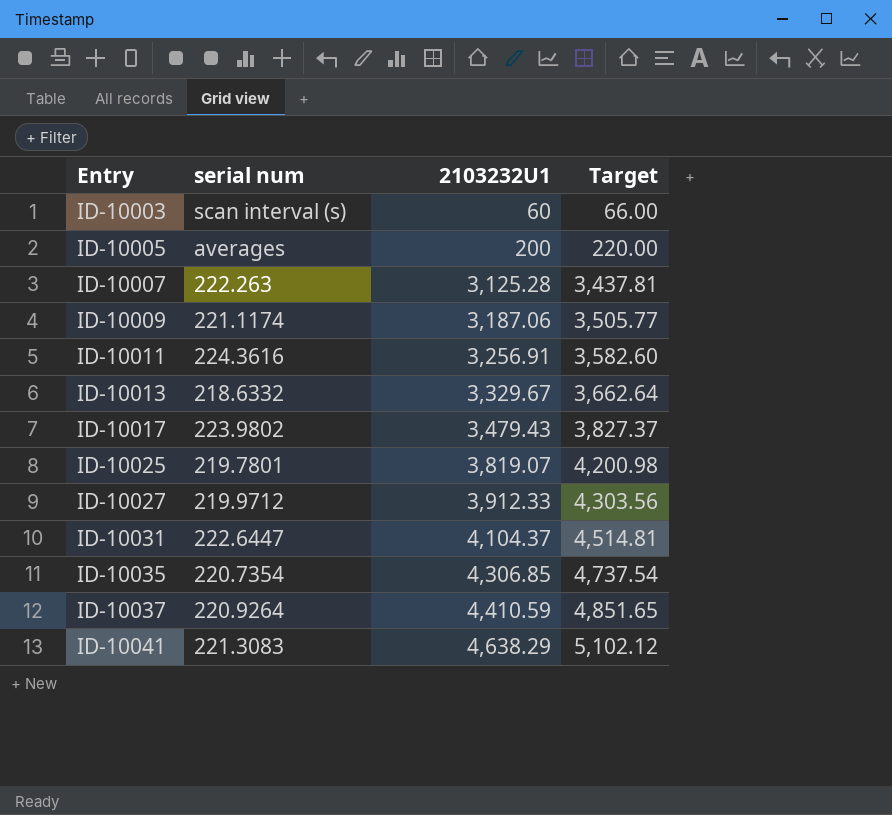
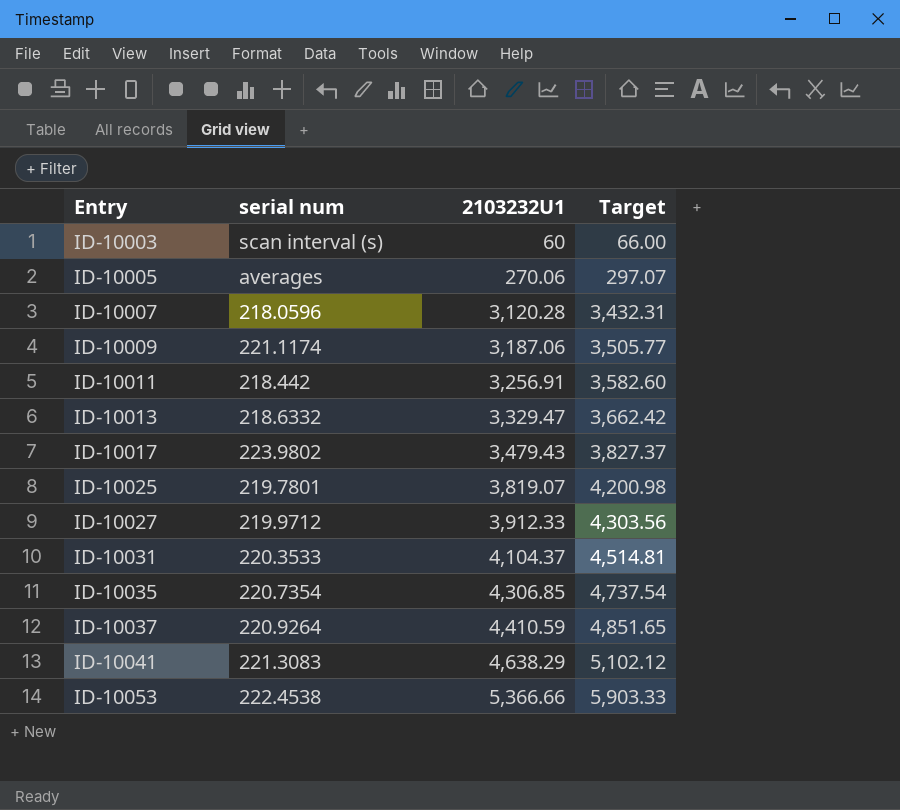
ID-10005 | 2103232U1: 200 -> 270.06
ID-10005 | Target: 220.00 -> 297.07
ID-10007 | serial num: 222.263 -> 218.0596
ID-10007 | 2103232U1: 3,125.28 -> 3,120.28
ID-10007 | Target: 3,437.81 -> 3,432.31
ID-10011 | serial num: 224.3616 -> 218.442
ID-10013 | 2103232U1: 3,329.67 -> 3,329.47
ID-10013 | Target: 3,662.64 -> 3,662.42
ID-10031 | serial num: 222.6447 -> 220.3533
row ID-10053: none -> 222.4538 | 5,366.66 | 5,903.33

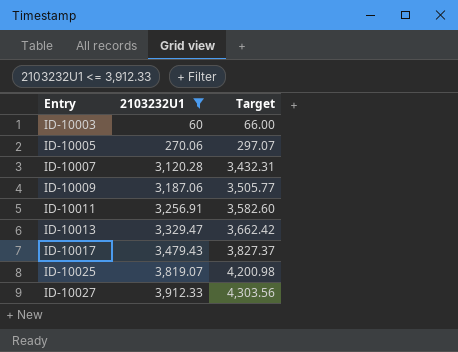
filter: none -> 2103232U1 <= 3,912.33
column serial num | position: 2 -> none

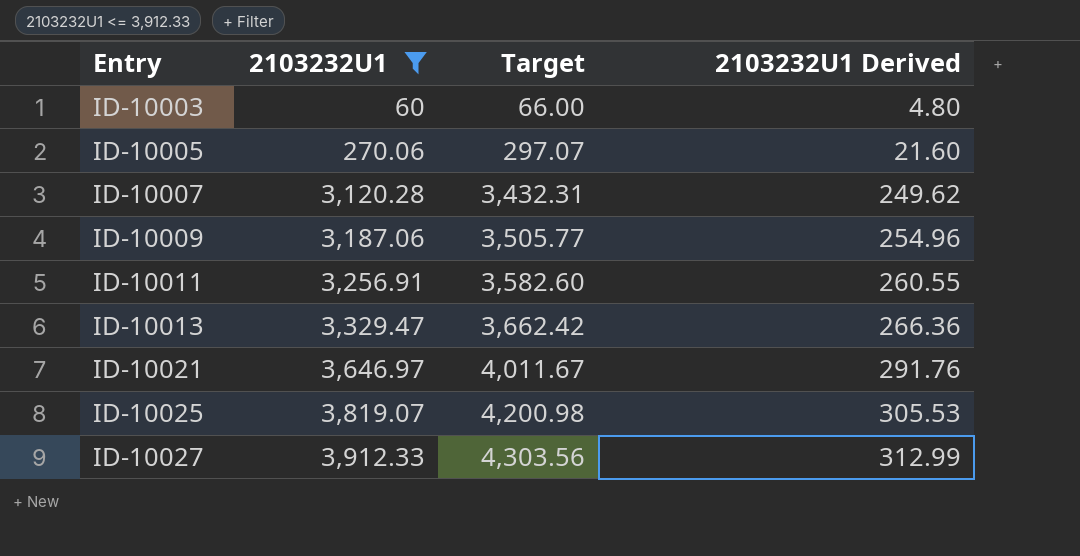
column 2103232U1 Derived | formula: none -> [2103232U1] * 0.08
row ID-10017: 3,479.43 | 3,827.37 -> none
row ID-10021: none -> 3,646.97 | 4,011.67 | 291.76

